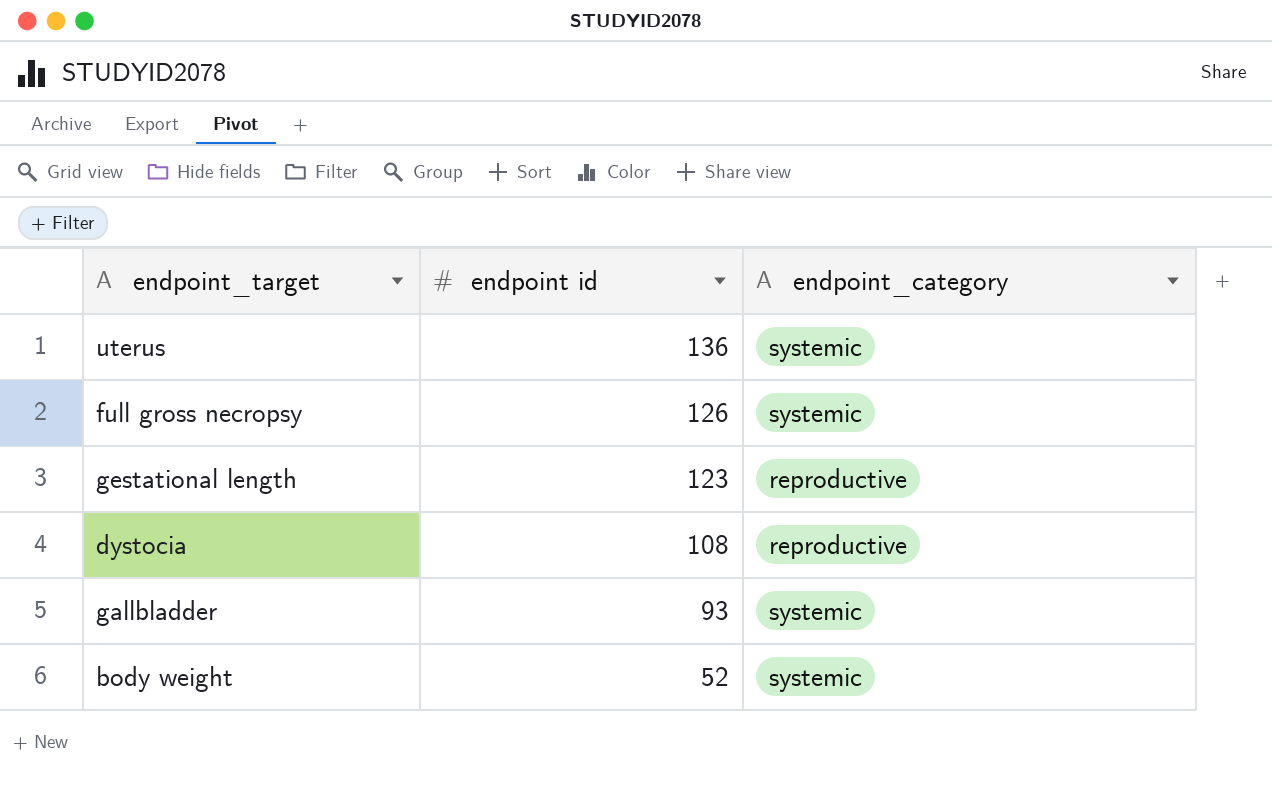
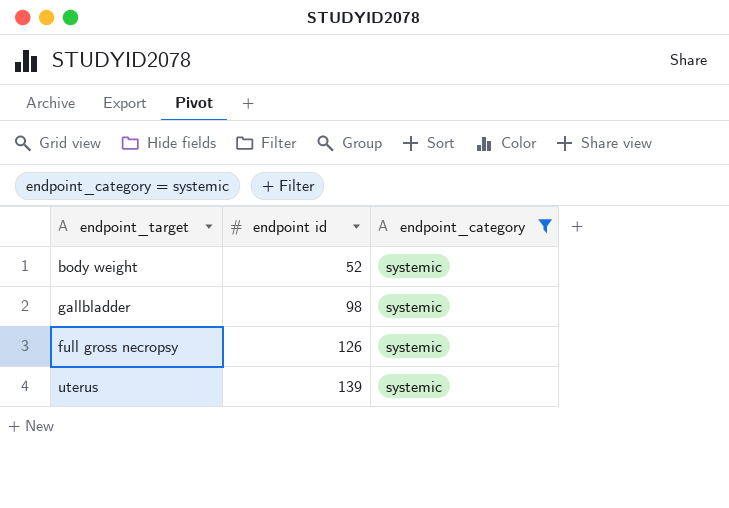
filter: none -> endpoint_category = systemic
row order: endpoint id descending -> endpoint id ascending
gallbladder | endpoint id: 93 -> 98
uterus | endpoint id: 136 -> 139

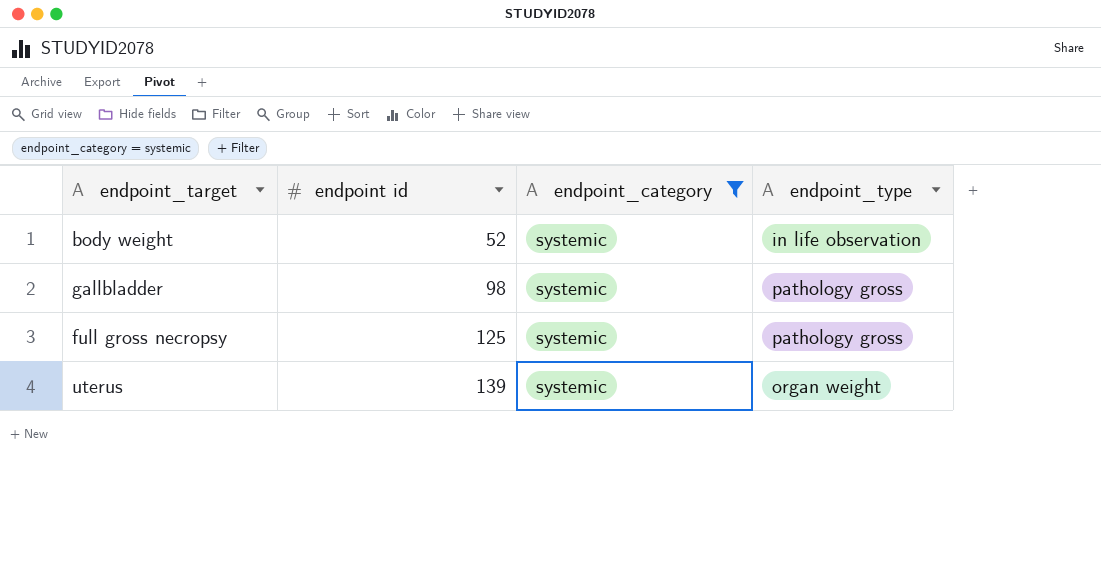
column endpoint_type | position: none -> 4
full gross necropsy | endpoint id: 126 -> 125

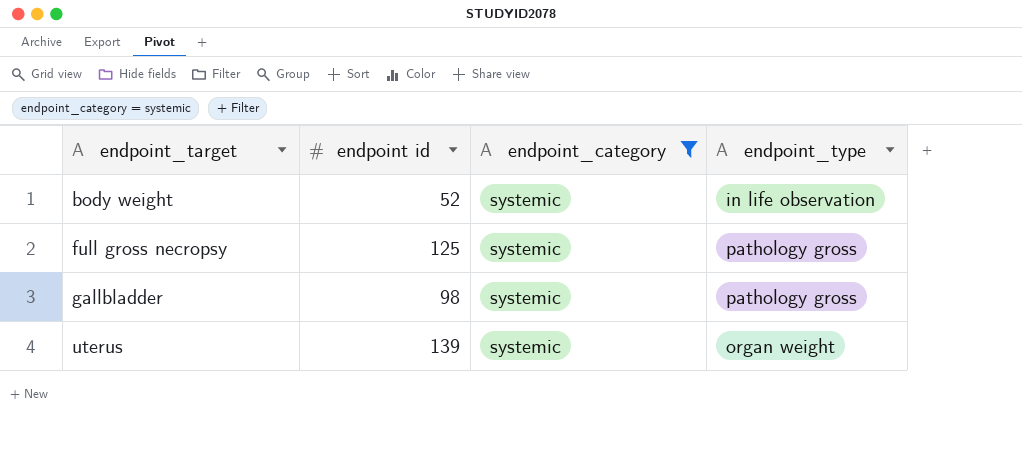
row order: endpoint id ascending -> endpoint_target ascending

